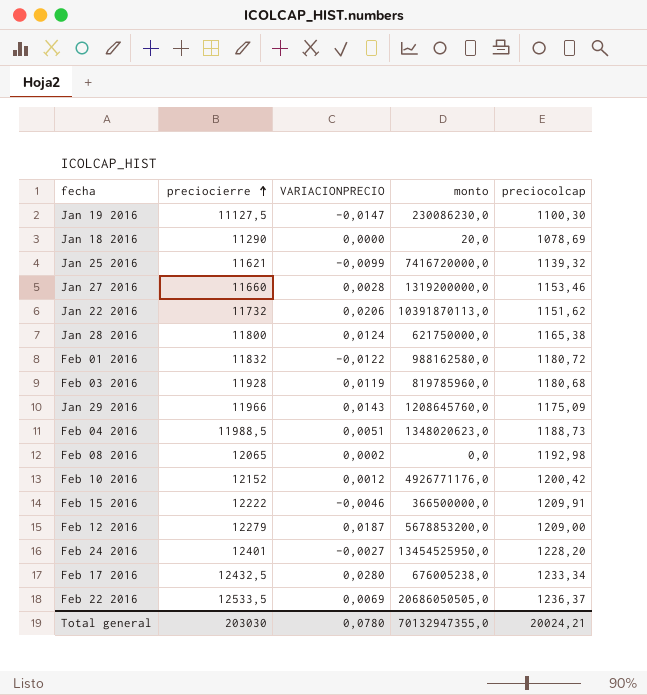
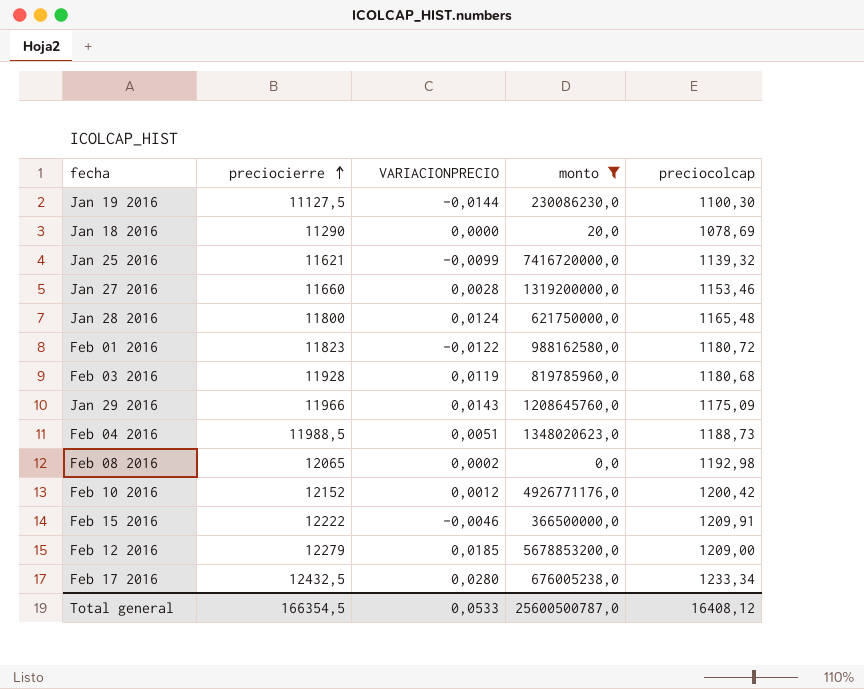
filter: none -> monto <= 7416720000,0
Jan 19 2016 | VARIACIONPRECIO: -0,0147 -> -0,0144
Jan 28 2016 | preciocolcap: 1165,38 -> 1165,48
Feb 01 2016 | preciocierre: 11832 -> 11823
Feb 12 2016 | VARIACIONPRECIO: 0,0187 -> 0,0185
Total general | preciocierre: 203030 -> 166354,5
Total general | VARIACIONPRECIO: 0,0780 -> 0,0533
Total general | monto: 70132947355,0 -> 25600500787,0
Total general | preciocolcap: 20024,21 -> 16408,12

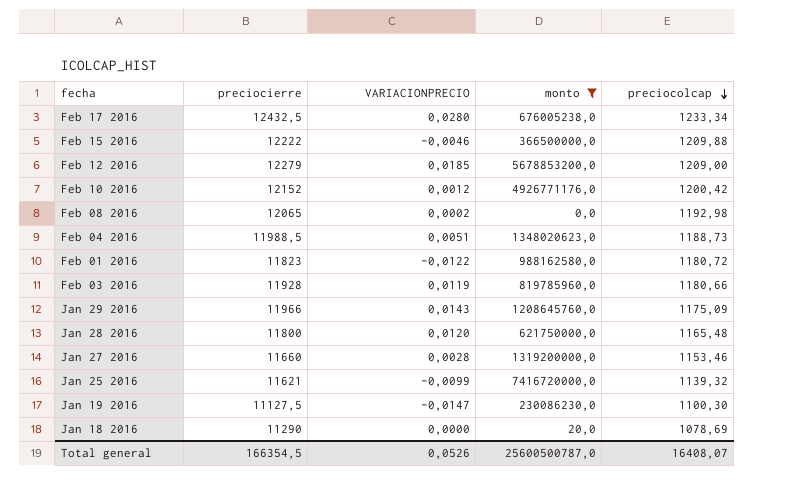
row order: preciocierre ascending -> preciocolcap descending
Feb 15 2016 | preciocolcap: 1209,91 -> 1209,88
Feb 03 2016 | preciocolcap: 1180,68 -> 1180,66
Jan 28 2016 | VARIACIONPRECIO: 0,0124 -> 0,0120
Jan 19 2016 | VARIACIONPRECIO: -0,0144 -> -0,0147
Total general | VARIACIONPRECIO: 0,0533 -> 0,0526
Total general | preciocolcap: 16408,12 -> 16408,07

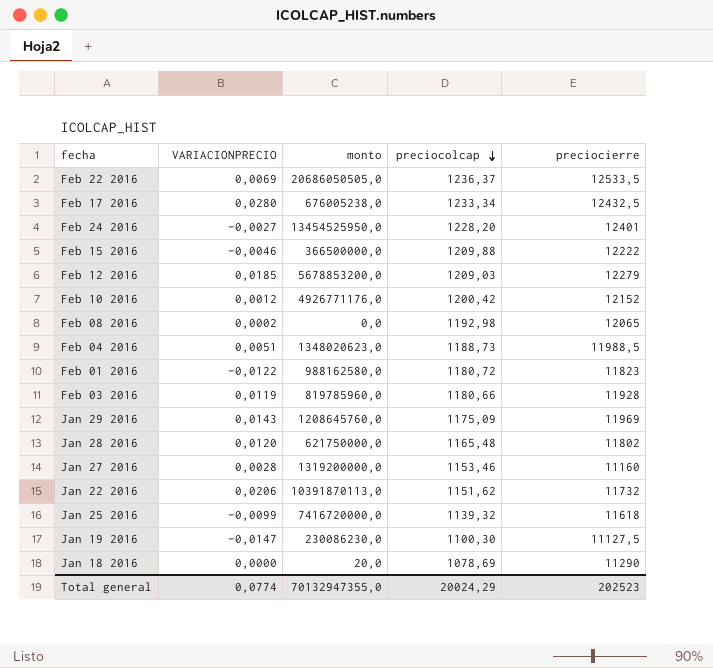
filter: monto <= 7416720000,0 -> none
column preciocierre | position: 2 -> 5
Feb 12 2016 | preciocolcap: 1209,00 -> 1209,03
Jan 29 2016 | preciocierre: 11966 -> 11969
Jan 28 2016 | preciocierre: 11800 -> 11802
Jan 27 2016 | preciocierre: 11660 -> 11160
Jan 25 2016 | preciocierre: 11621 -> 11618
Total general | VARIACIONPRECIO: 0,0526 -> 0,0774
Total general | monto: 25600500787,0 -> 70132947355,0
Total general | preciocolcap: 16408,07 -> 20024,29
Total general | preciocierre: 166354,5 -> 202523

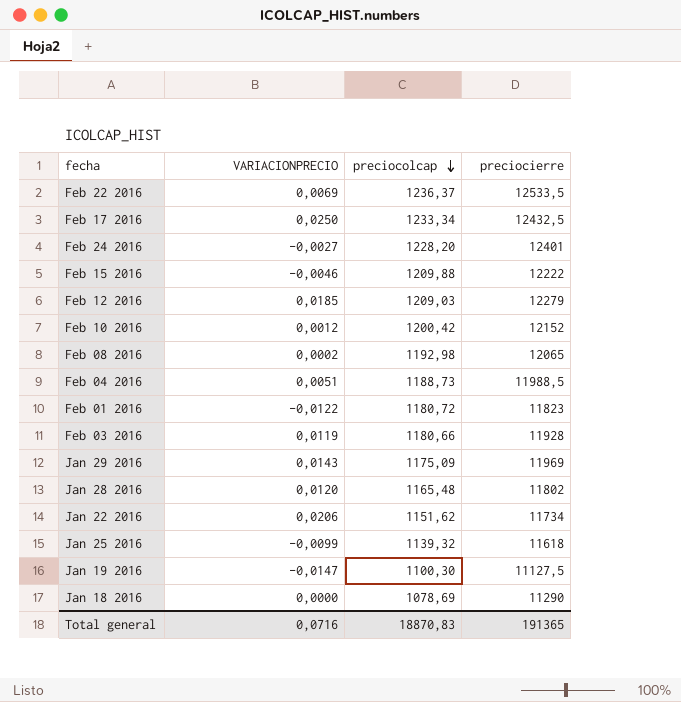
column monto | position: 3 -> none
row Jan 27 2016: 0,0028 | 1319200000,0 | 1153,46 | 11160 -> none
Feb 17 2016 | VARIACIONPRECIO: 0,0280 -> 0,0250
Jan 22 2016 | preciocierre: 11732 -> 11734
Total general | VARIACIONPRECIO: 0,0774 -> 0,0716
Total general | preciocolcap: 20024,29 -> 18870,83
Total general | preciocierre: 202523 -> 191365

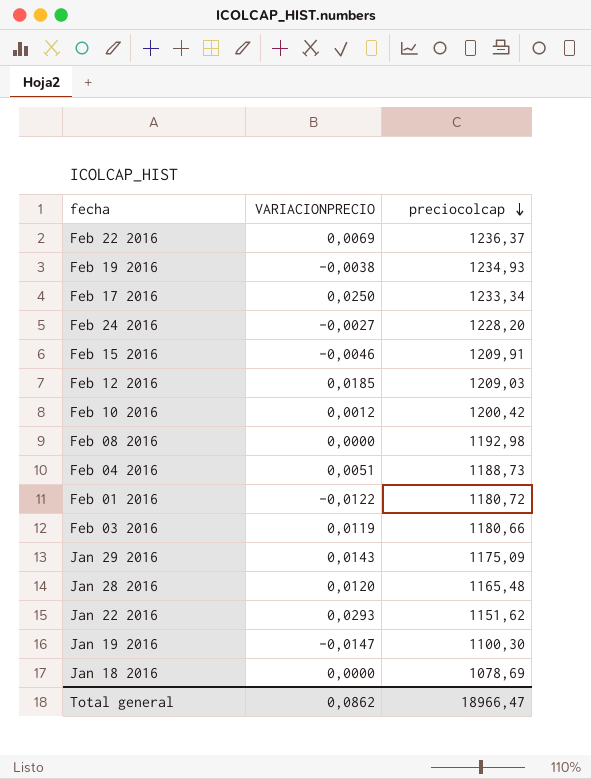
column preciocierre | position: 4 -> none
row Jan 25 2016: -0,0099 | 1139,32 | 11618 -> none
row Feb 19 2016: none -> -0,0038 | 1234,93
Feb 15 2016 | preciocolcap: 1209,88 -> 1209,91
Feb 08 2016 | VARIACIONPRECIO: 0,0002 -> 0,0000
Jan 22 2016 | VARIACIONPRECIO: 0,0206 -> 0,0293
Total general | VARIACIONPRECIO: 0,0716 -> 0,0862
Total general | preciocolcap: 18870,83 -> 18966,47

